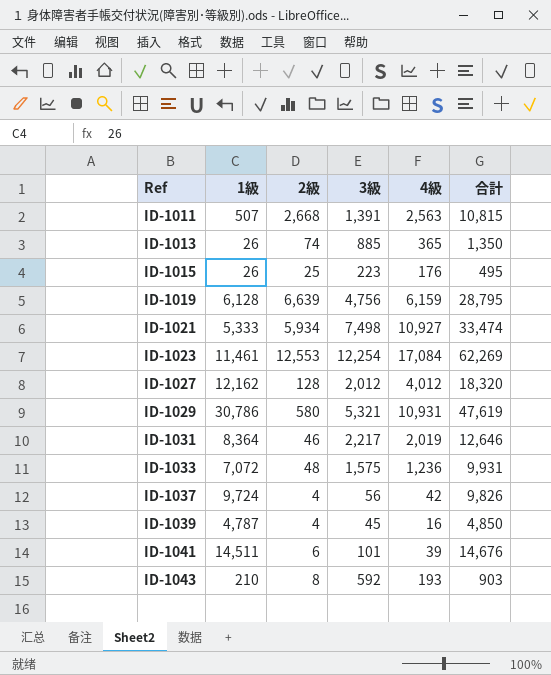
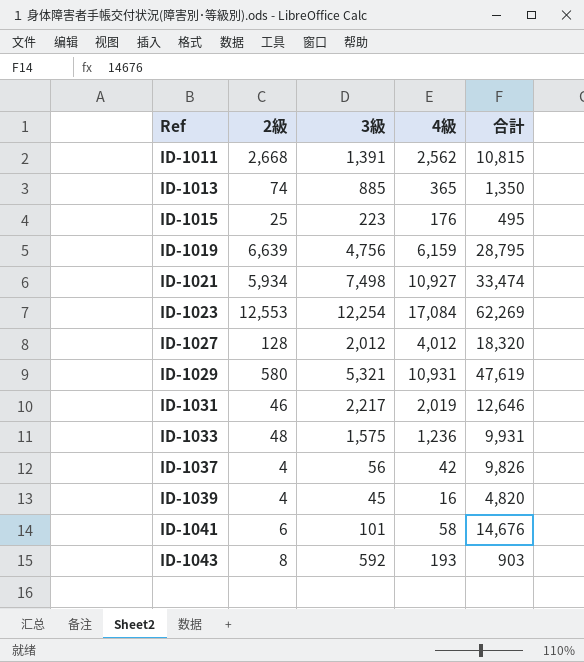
column 1級 | position: 2 -> none
ID-1011 | 4級: 2,563 -> 2,562
ID-1039 | 合計: 4,850 -> 4,820
ID-1041 | 4級: 39 -> 58

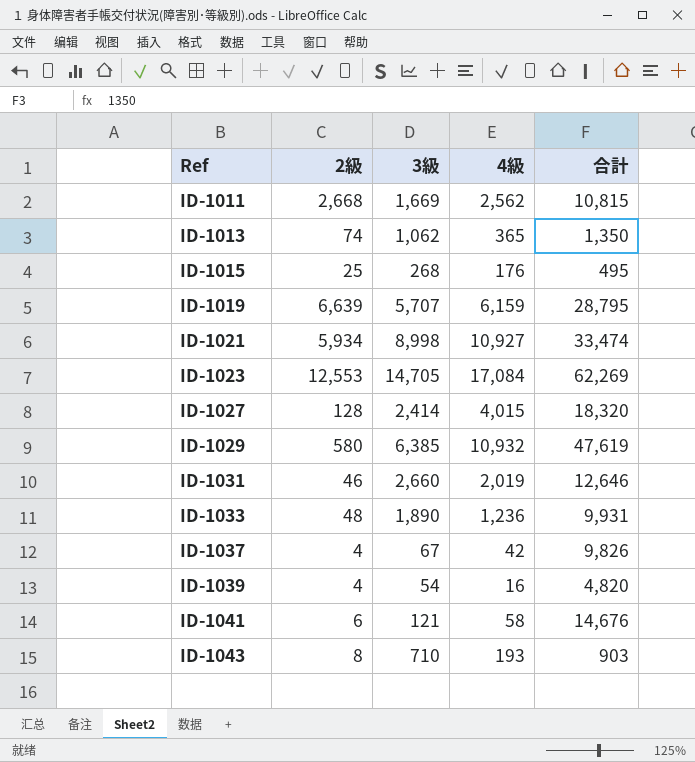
ID-1011 | 3級: 1,391 -> 1,669
ID-1013 | 3級: 885 -> 1,062
ID-1015 | 3級: 223 -> 268
ID-1019 | 3級: 4,756 -> 5,707
ID-1021 | 3級: 7,498 -> 8,998
ID-1023 | 3級: 12,254 -> 14,705
ID-1027 | 3級: 2,012 -> 2,414
ID-1027 | 4級: 4,012 -> 4,015
ID-1029 | 3級: 5,321 -> 6,385
ID-1029 | 4級: 10,931 -> 10,932
ID-1031 | 3級: 2,217 -> 2,660
ID-1033 | 3級: 1,575 -> 1,890
ID-1037 | 3級: 56 -> 67
ID-1039 | 3級: 45 -> 54
ID-1041 | 3級: 101 -> 121
ID-1043 | 3級: 592 -> 710

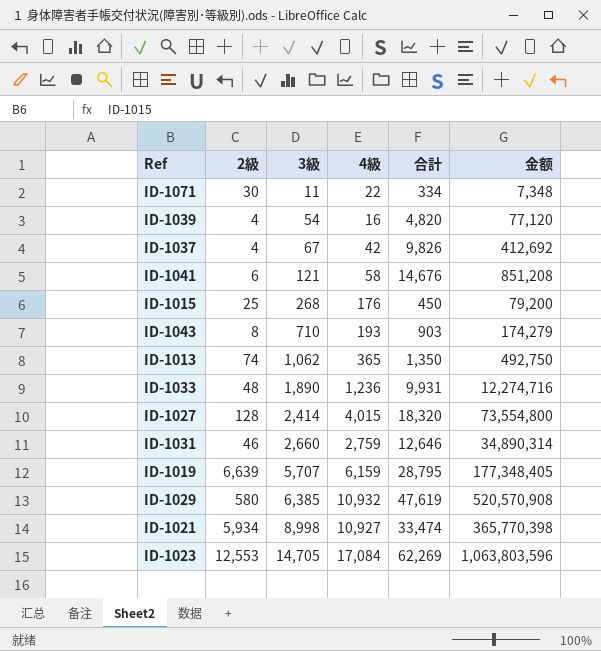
row order: Ref ascending -> 3級 ascending
column 金额 | formula: none -> [4級] * [合計]
row ID-1011: 2,668 | 1,669 | 2,562 | 10,815 -> none
row ID-1071: none -> 30 | 11 | 22 | 334 | 7,348
ID-1015 | 合計: 495 -> 450
ID-1031 | 4級: 2,019 -> 2,759

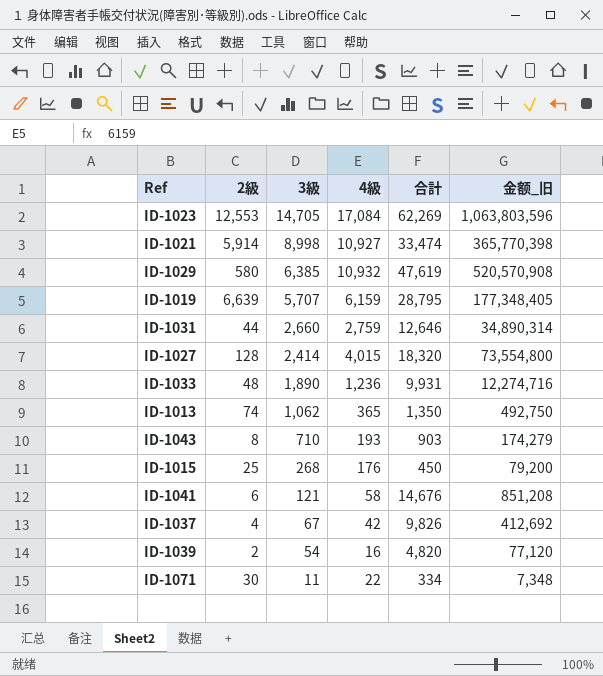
row order: 3級 ascending -> 3級 descending
column name: 金额 -> 金额_旧
ID-1021 | 2級: 5,934 -> 5,914
ID-1031 | 2級: 46 -> 44
ID-1039 | 2級: 4 -> 2

